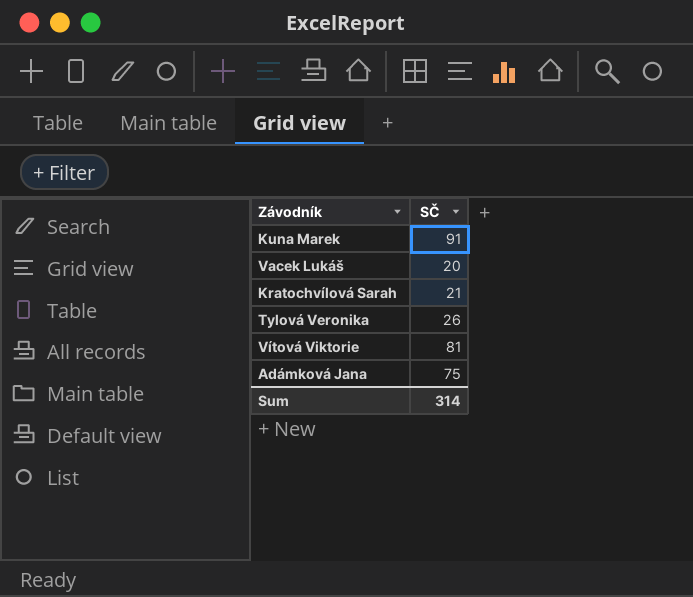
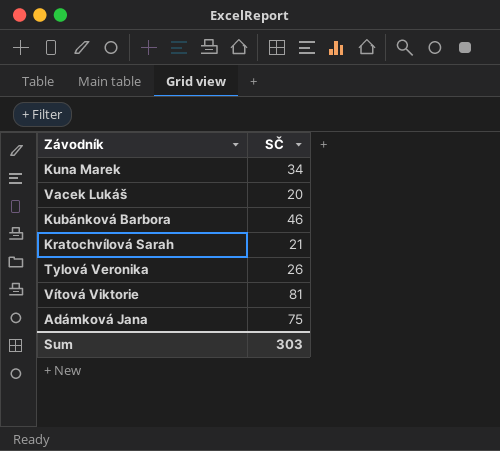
Kuna Marek | SČ: 91 -> 34
row Kubánková Barbora: none -> 46
Sum | SČ: 314 -> 303

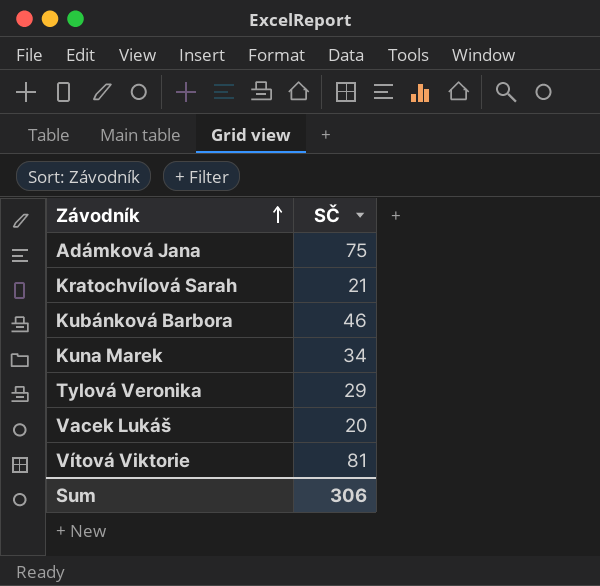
row order: none -> Závodník ascending
Tylová Veronika | SČ: 26 -> 29
Sum | SČ: 303 -> 306

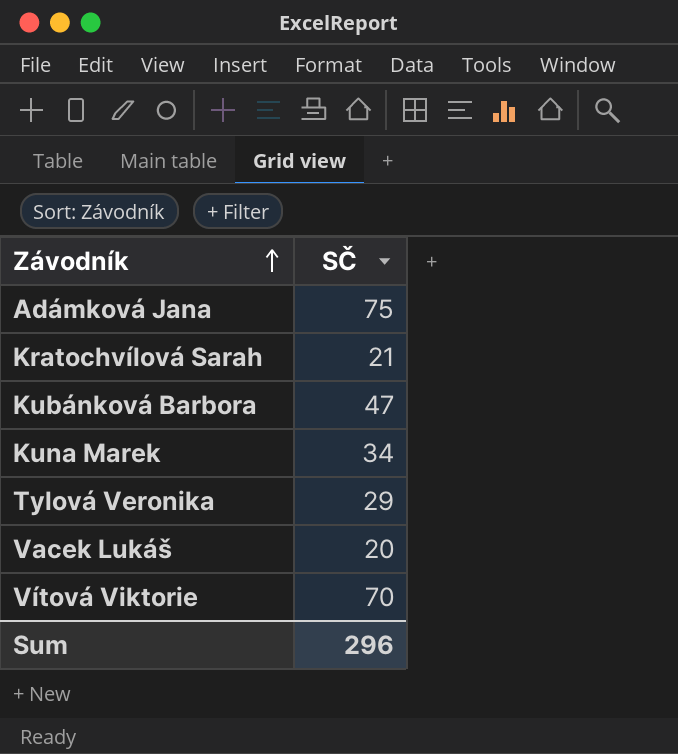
Kubánková Barbora | SČ: 46 -> 47
Vítová Viktorie | SČ: 81 -> 70
Sum | SČ: 306 -> 296

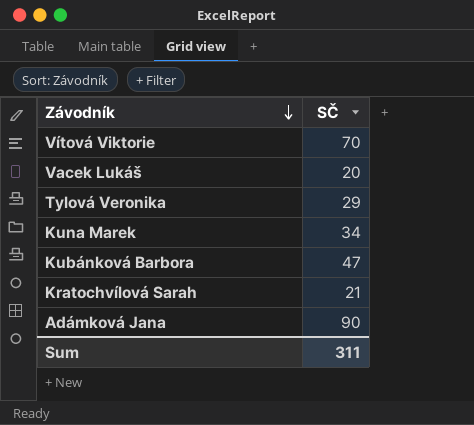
row order: Závodník ascending -> Závodník descending
Adámková Jana | SČ: 75 -> 90
Sum | SČ: 296 -> 311

